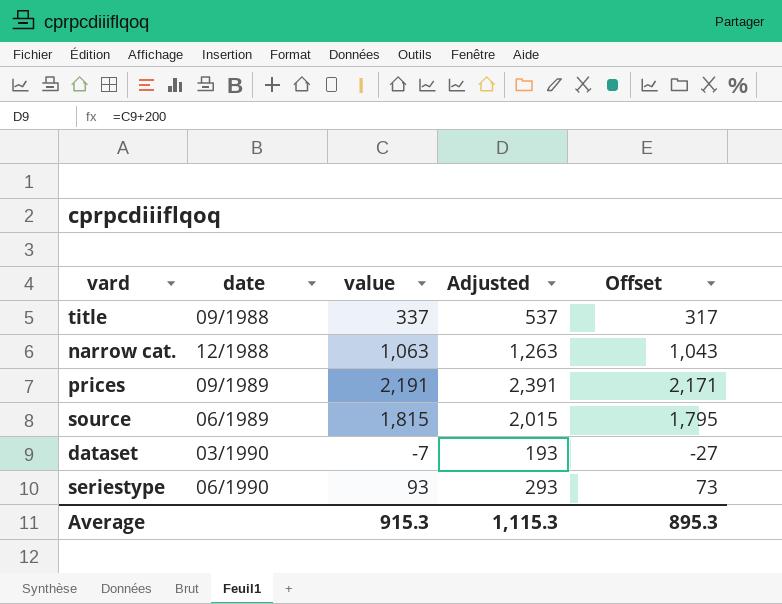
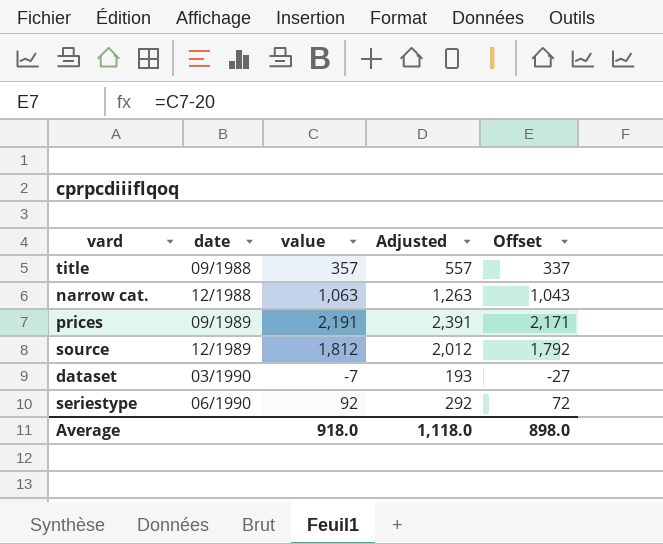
title | value: 337 -> 357
title | Adjusted: 537 -> 557
title | Offset: 317 -> 337
source | date: 06/1989 -> 12/1989
source | value: 1,815 -> 1,812
source | Adjusted: 2,015 -> 2,012
source | Offset: 1,795 -> 1,792
seriestype | value: 93 -> 92
seriestype | Adjusted: 293 -> 292
seriestype | Offset: 73 -> 72
Average | value: 915.3 -> 918.0
Average | Adjusted: 1,115.3 -> 1,118.0
Average | Offset: 895.3 -> 898.0

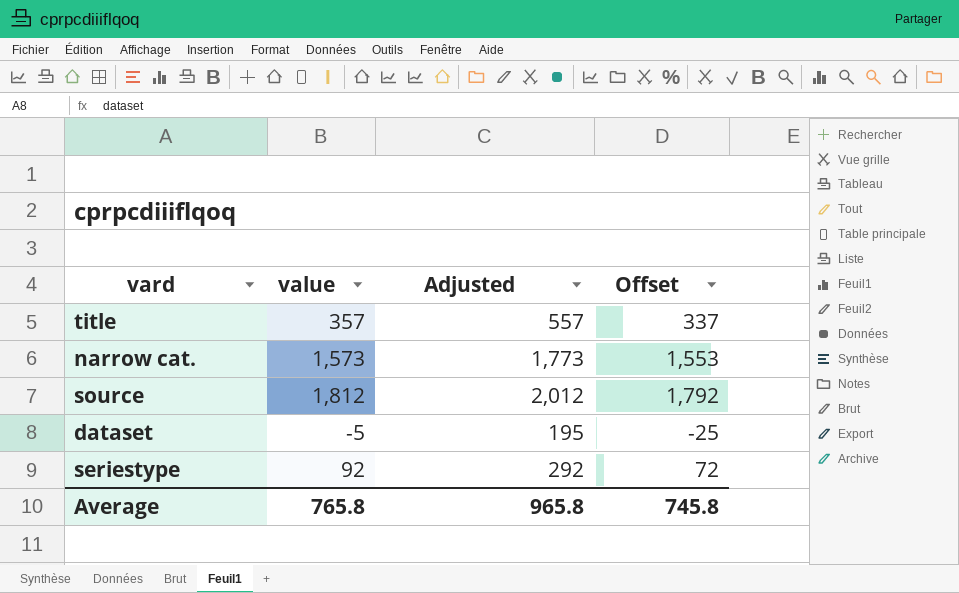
column date | position: 2 -> none
row prices: 09/1989 | 2,191 | 2,391 | 2,171 -> none
narrow cat. | value: 1,063 -> 1,573
narrow cat. | Adjusted: 1,263 -> 1,773
narrow cat. | Offset: 1,043 -> 1,553
dataset | value: -7 -> -5
dataset | Adjusted: 193 -> 195
dataset | Offset: -27 -> -25
Average | value: 918.0 -> 765.8
Average | Adjusted: 1,118.0 -> 965.8
Average | Offset: 898.0 -> 745.8

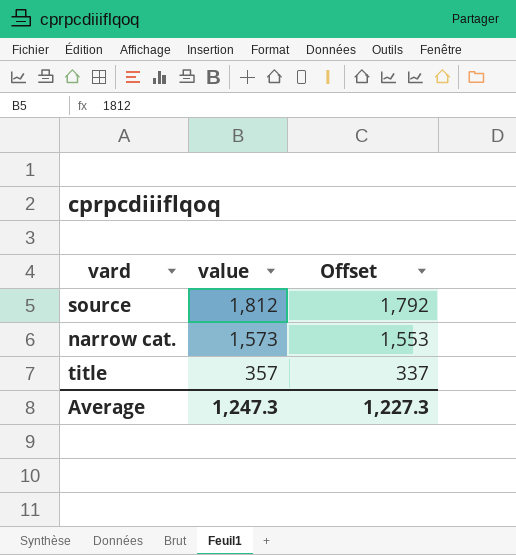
row order: none -> value descending
column Adjusted | formula: [value] + 200 -> none
row dataset: -5 | 195 | -25 -> none
row seriestype: 92 | 292 | 72 -> none
Average | value: 765.8 -> 1,247.3
Average | Offset: 745.8 -> 1,227.3

